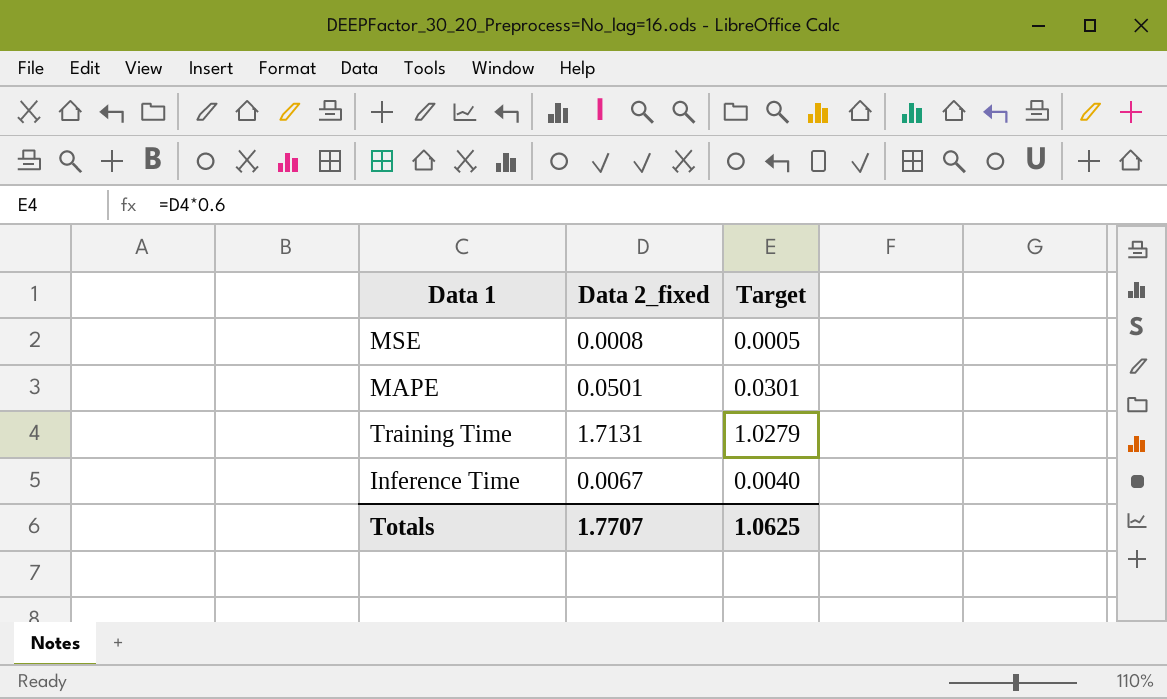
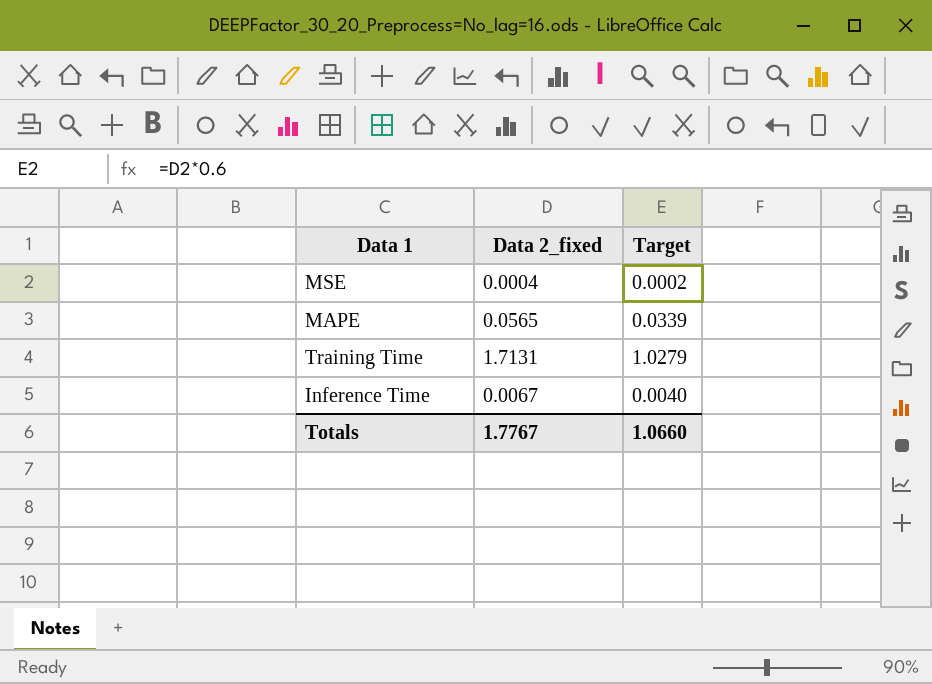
MSE | Data 2_fixed: 0.0008 -> 0.0004
MSE | Target: 0.0005 -> 0.0002
MAPE | Data 2_fixed: 0.0501 -> 0.0565
MAPE | Target: 0.0301 -> 0.0339
Totals | Data 2_fixed: 1.7707 -> 1.7767
Totals | Target: 1.0625 -> 1.0660

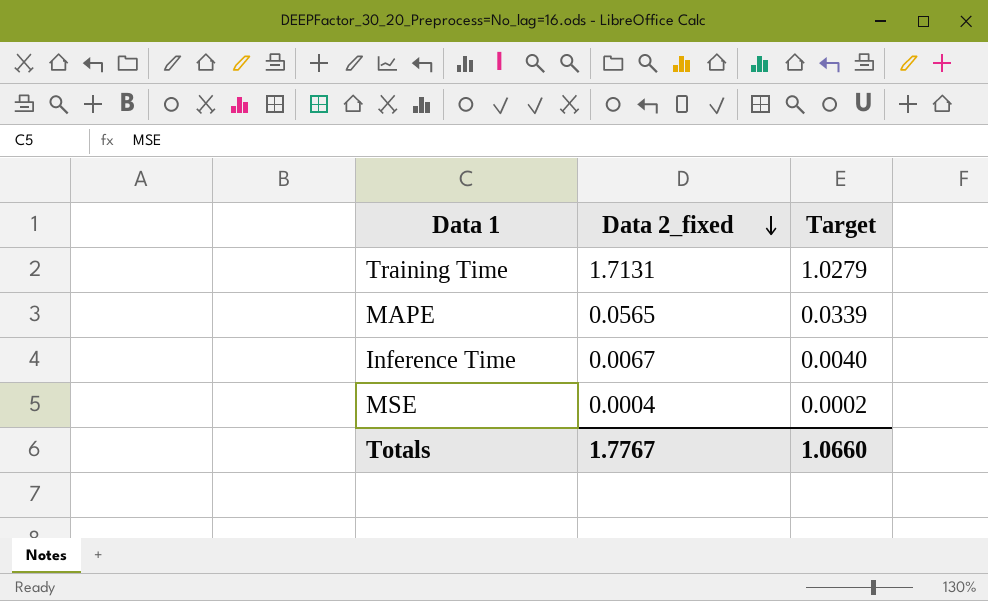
row order: none -> Data 2_fixed descending

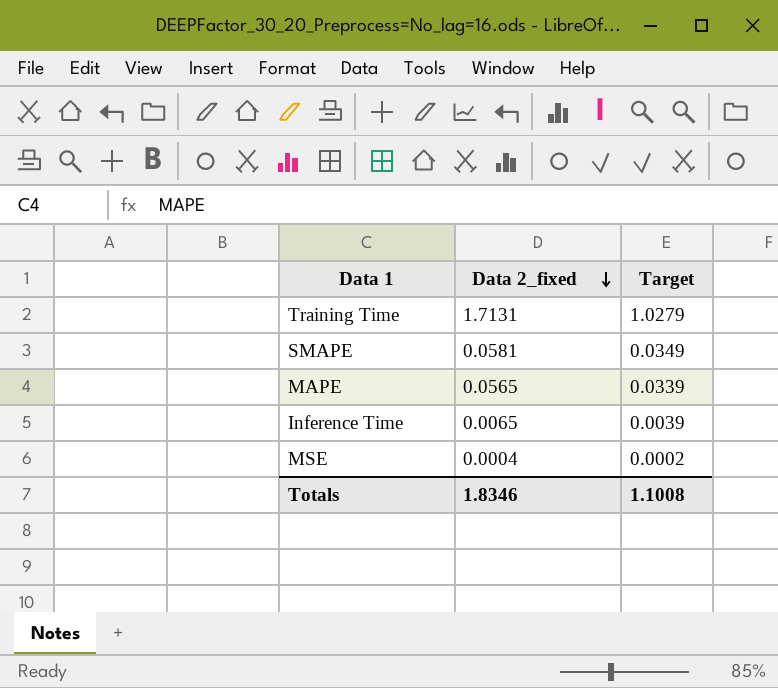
row SMAPE: none -> 0.0581 | 0.0349
Inference Time | Data 2_fixed: 0.0067 -> 0.0065
Inference Time | Target: 0.0040 -> 0.0039
Totals | Data 2_fixed: 1.7767 -> 1.8346
Totals | Target: 1.0660 -> 1.1008

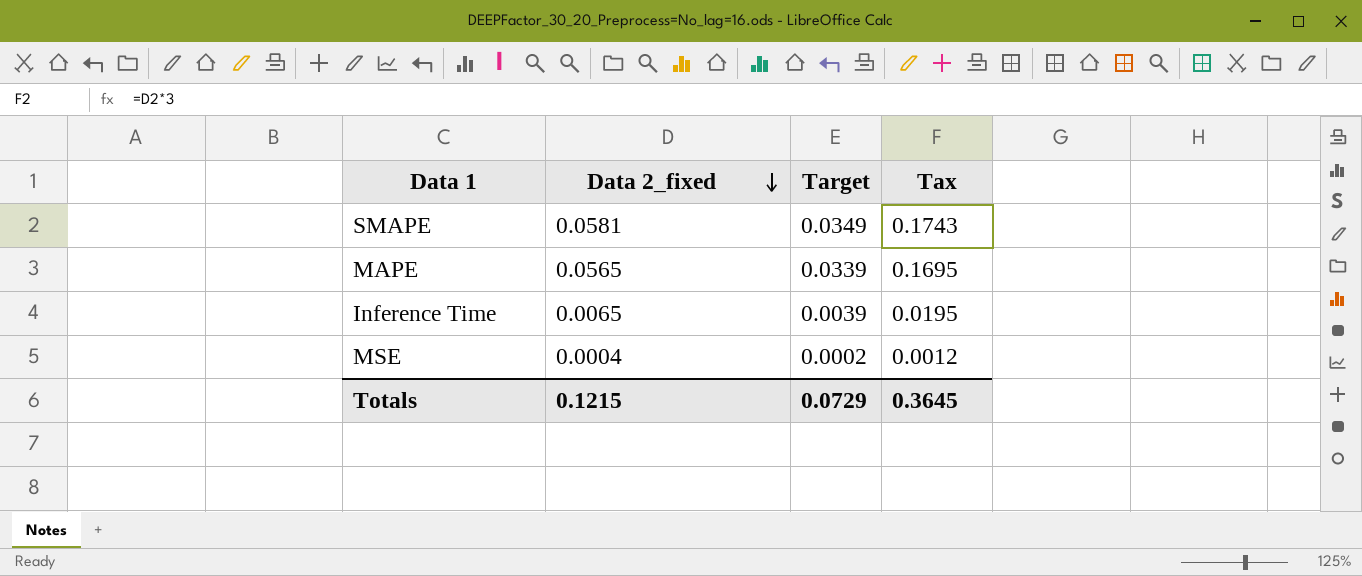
column Tax | formula: none -> [Data 2_fixed] * 3
row Training Time: 1.7131 | 1.0279 -> none
Totals | Data 2_fixed: 1.8346 -> 0.1215
Totals | Target: 1.1008 -> 0.0729

